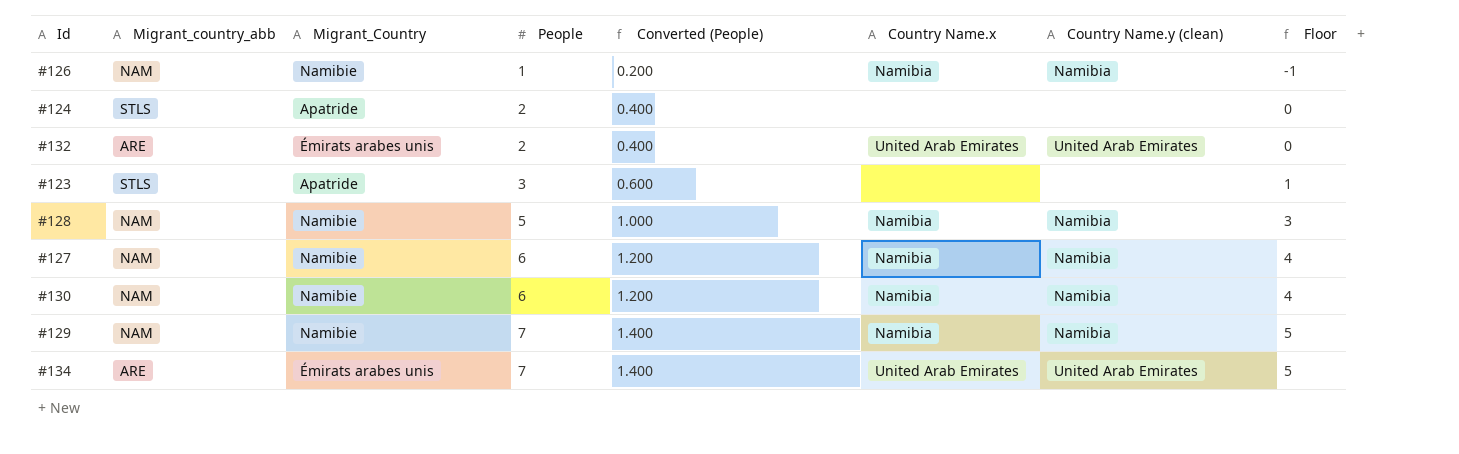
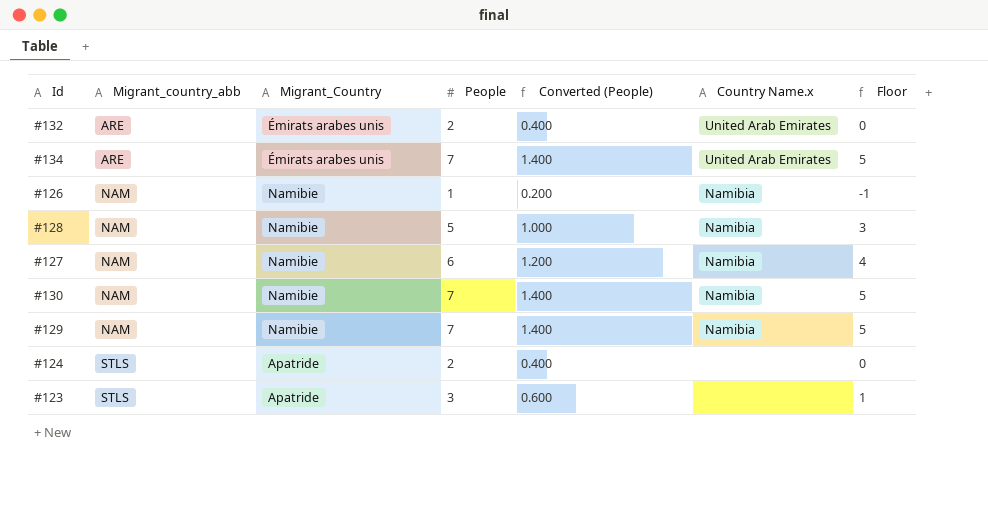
row order: People ascending -> Migrant_country_abb ascending
column Country Name.y (clean) | position: 7 -> none
#130 | People: 6 -> 7
#130 | Converted (People): 1.200 -> 1.400
#130 | Floor: 4 -> 5

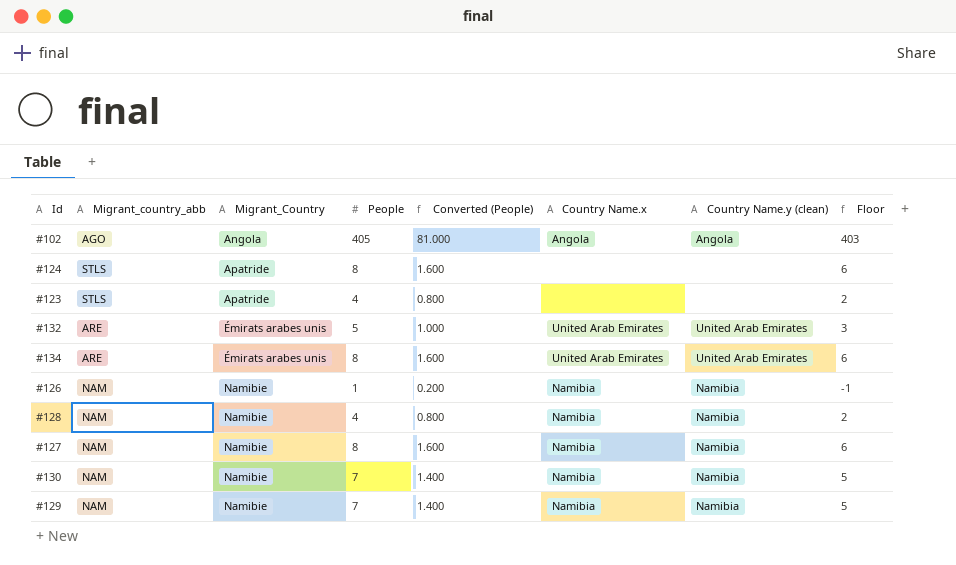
row order: Migrant_country_abb ascending -> Migrant_Country ascending
column Country Name.y (clean) | position: none -> 7
row #102: none -> AGO | Angola | 405 | 81.000 | Angola | Angola | 403
#124 | People: 2 -> 8
#124 | Converted (People): 0.400 -> 1.600
#124 | Floor: 0 -> 6
#123 | People: 3 -> 4
#123 | Converted (People): 0.600 -> 0.800
#123 | Floor: 1 -> 2
#132 | People: 2 -> 5
#132 | Converted (People): 0.400 -> 1.000
#132 | Floor: 0 -> 3
#134 | People: 7 -> 8
#134 | Converted (People): 1.400 -> 1.600
#134 | Floor: 5 -> 6
#128 | People: 5 -> 4
#128 | Converted (People): 1.000 -> 0.800
#128 | Floor: 3 -> 2
#127 | People: 6 -> 8
#127 | Converted (People): 1.200 -> 1.600
#127 | Floor: 4 -> 6

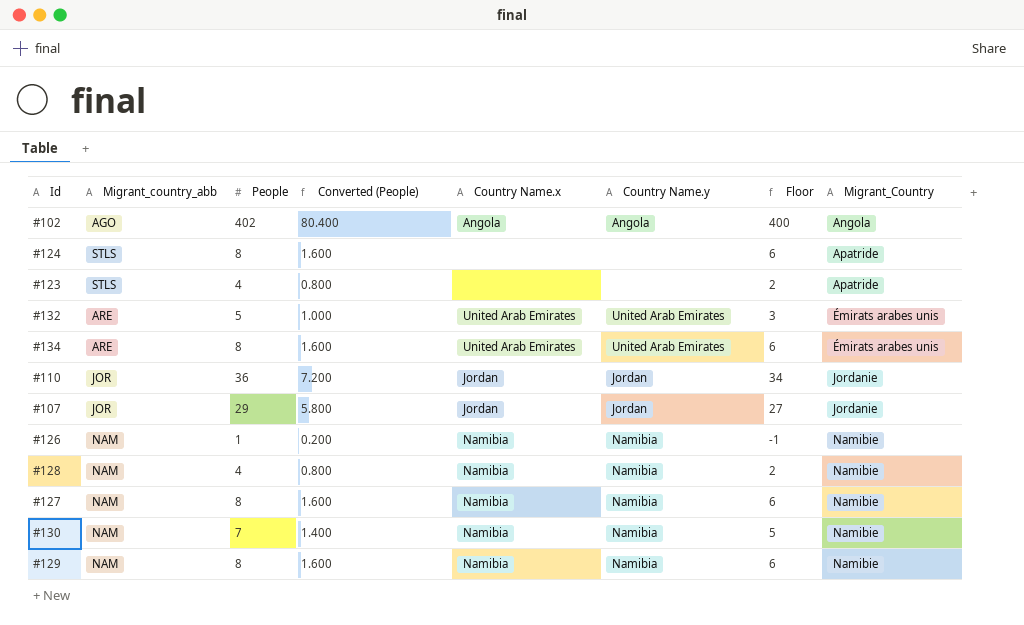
column name: Country Name.y (clean) -> Country Name.y
column Migrant_Country | position: 3 -> 8
#102 | People: 405 -> 402
#102 | Converted (People): 81.000 -> 80.400
#102 | Floor: 403 -> 400
row #110: none -> JOR | 36 | 7.200 | Jordan | Jordan | 34 | Jordanie
row #107: none -> JOR | 29 | 5.800 | Jordan | Jordan | 27 | Jordanie
#129 | People: 7 -> 8
#129 | Converted (People): 1.400 -> 1.600
#129 | Floor: 5 -> 6

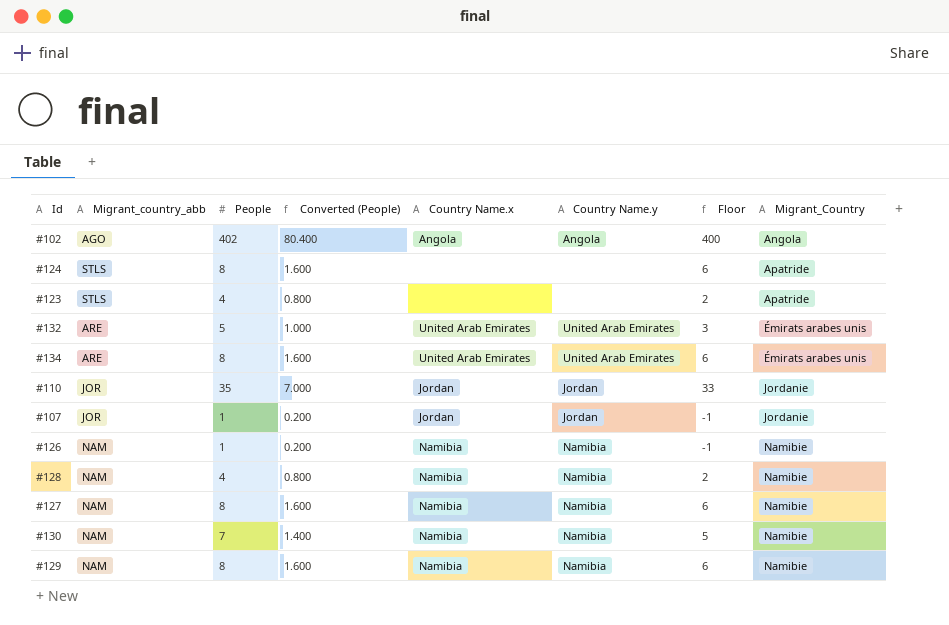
#110 | People: 36 -> 35
#110 | Converted (People): 7.200 -> 7.000
#110 | Floor: 34 -> 33
#107 | People: 29 -> 1
#107 | Converted (People): 5.800 -> 0.200
#107 | Floor: 27 -> -1

